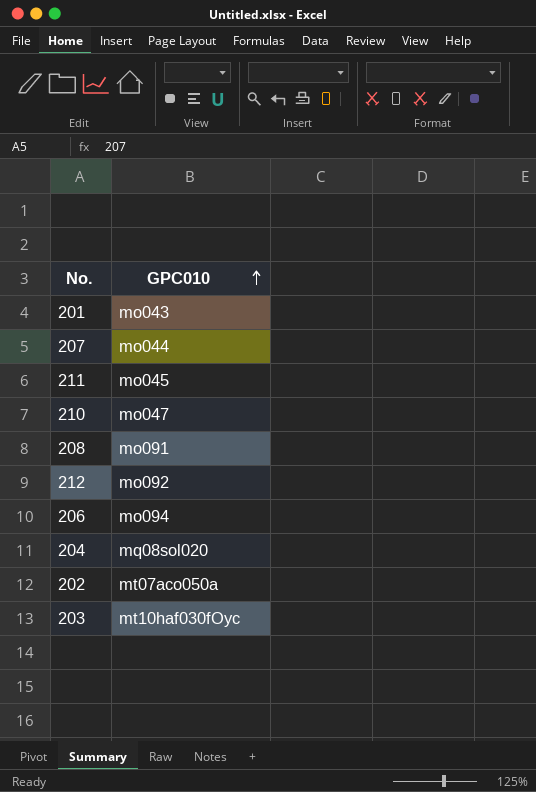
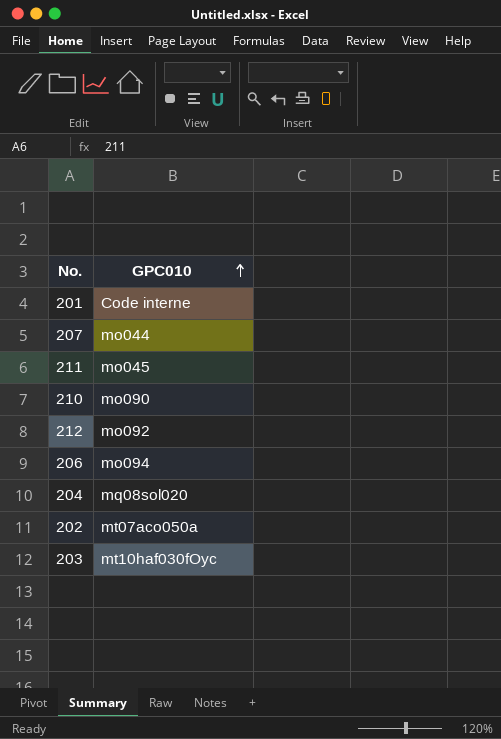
row 208: mo091 -> none
201 | GPC010: mo043 -> Code interne
210 | GPC010: mo047 -> mo090

